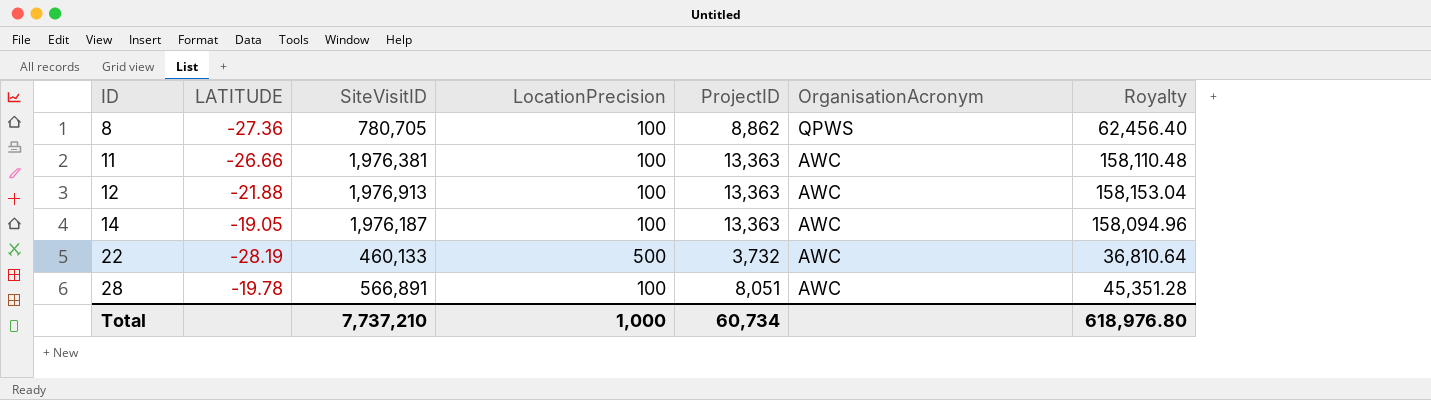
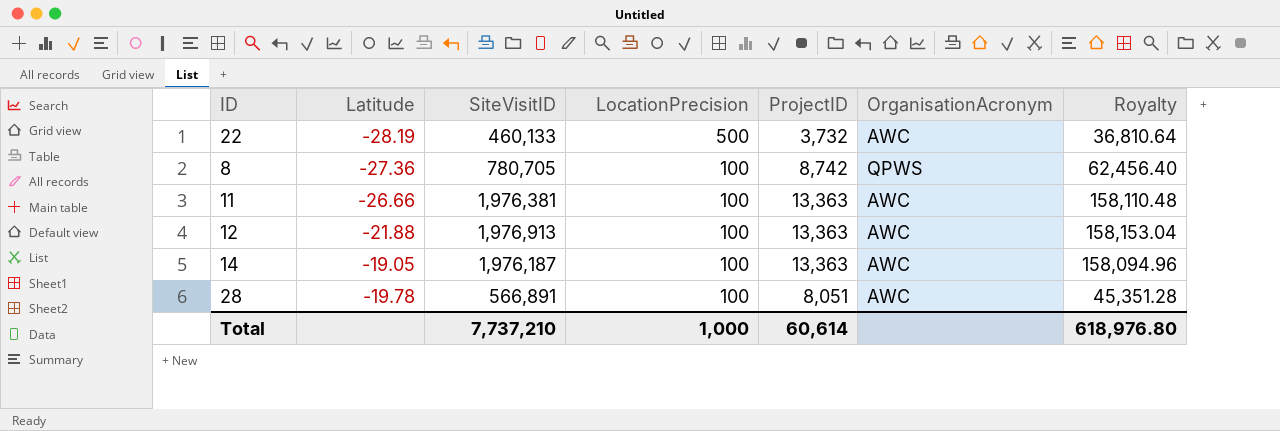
row order: ID ascending -> LocationPrecision descending
column name: LATITUDE -> Latitude
8 | ProjectID: 8,862 -> 8,742
Total | ProjectID: 60,734 -> 60,614

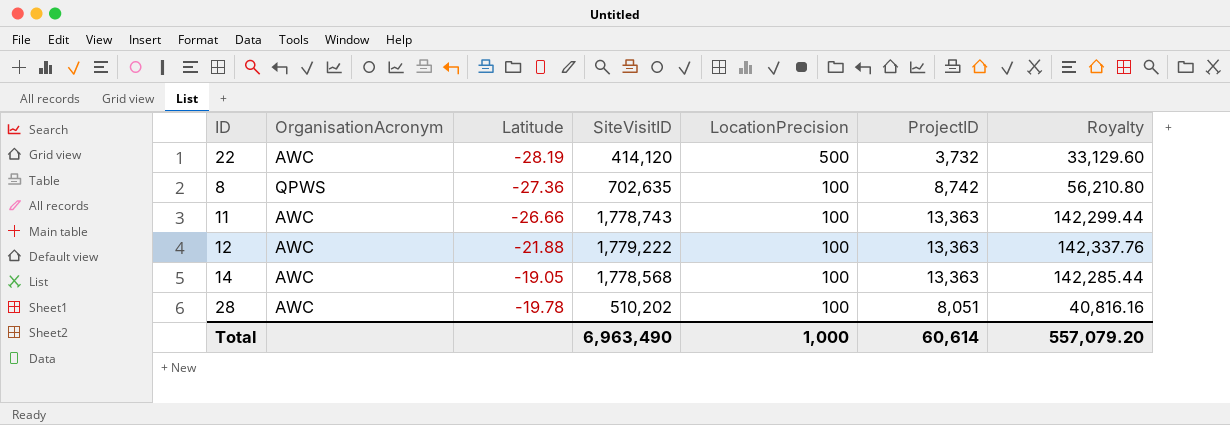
column OrganisationAcronym | position: 6 -> 2
22 | SiteVisitID: 460,133 -> 414,120
22 | Royalty: 36,810.64 -> 33,129.60
8 | SiteVisitID: 780,705 -> 702,635
8 | Royalty: 62,456.40 -> 56,210.80
11 | SiteVisitID: 1,976,381 -> 1,778,743
11 | Royalty: 158,110.48 -> 142,299.44
12 | SiteVisitID: 1,976,913 -> 1,779,222
12 | Royalty: 158,153.04 -> 142,337.76
14 | SiteVisitID: 1,976,187 -> 1,778,568
14 | Royalty: 158,094.96 -> 142,285.44
28 | SiteVisitID: 566,891 -> 510,202
28 | Royalty: 45,351.28 -> 40,816.16
Total | SiteVisitID: 7,737,210 -> 6,963,490
Total | Royalty: 618,976.80 -> 557,079.20

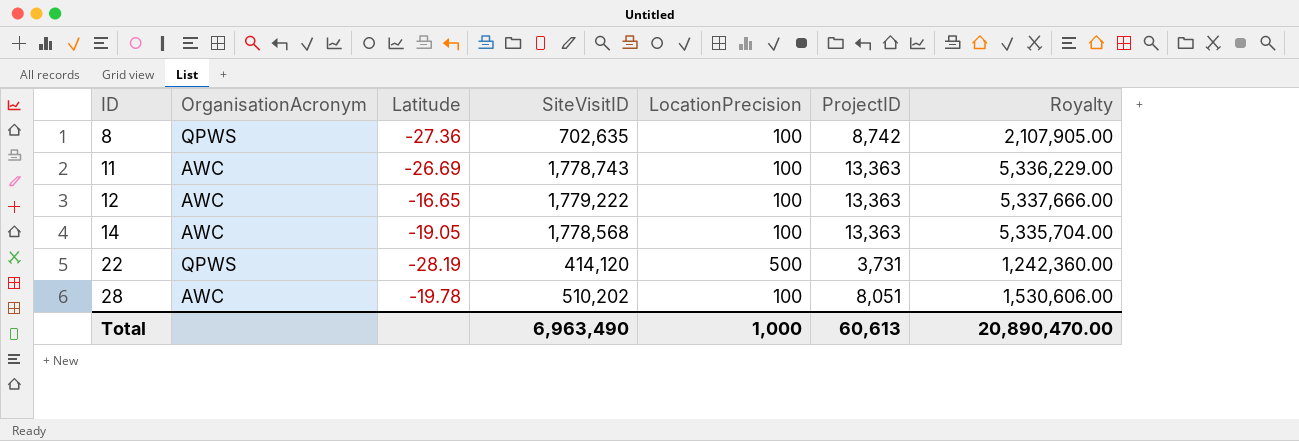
row order: LocationPrecision descending -> ID ascending
column Royalty | formula: [SiteVisitID] * 0.08 -> [SiteVisitID] * 3
11 | Latitude: -26.66 -> -26.69
12 | Latitude: -21.88 -> -16.65
22 | OrganisationAcronym: AWC -> QPWS
22 | ProjectID: 3,732 -> 3,731
Total | ProjectID: 60,614 -> 60,613
Total | Royalty: 557,079.20 -> 20,890,470.00

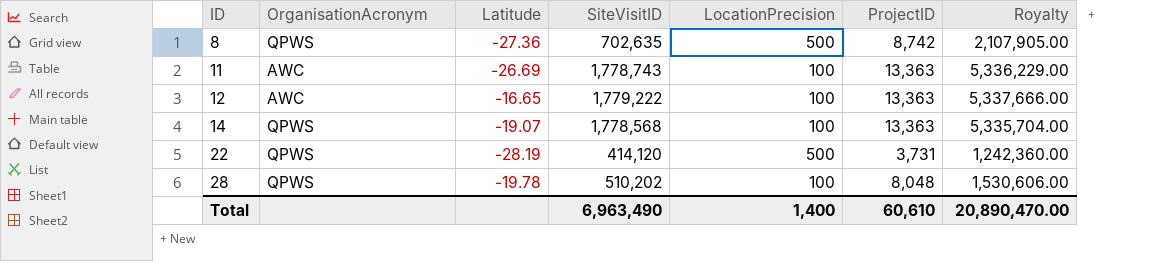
8 | LocationPrecision: 100 -> 500
14 | OrganisationAcronym: AWC -> QPWS
14 | Latitude: -19.05 -> -19.07
28 | OrganisationAcronym: AWC -> QPWS
28 | ProjectID: 8,051 -> 8,048
Total | LocationPrecision: 1,000 -> 1,400
Total | ProjectID: 60,613 -> 60,610

